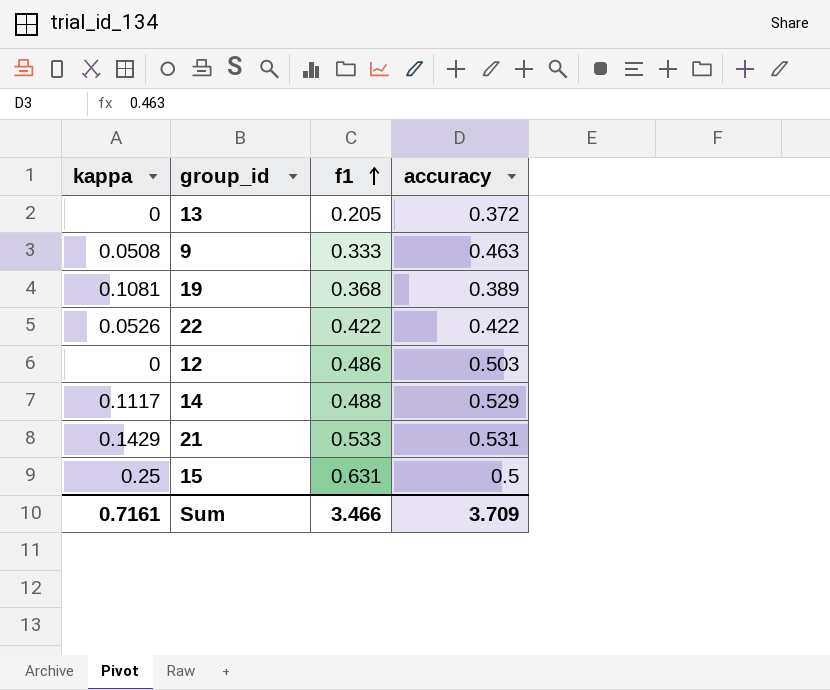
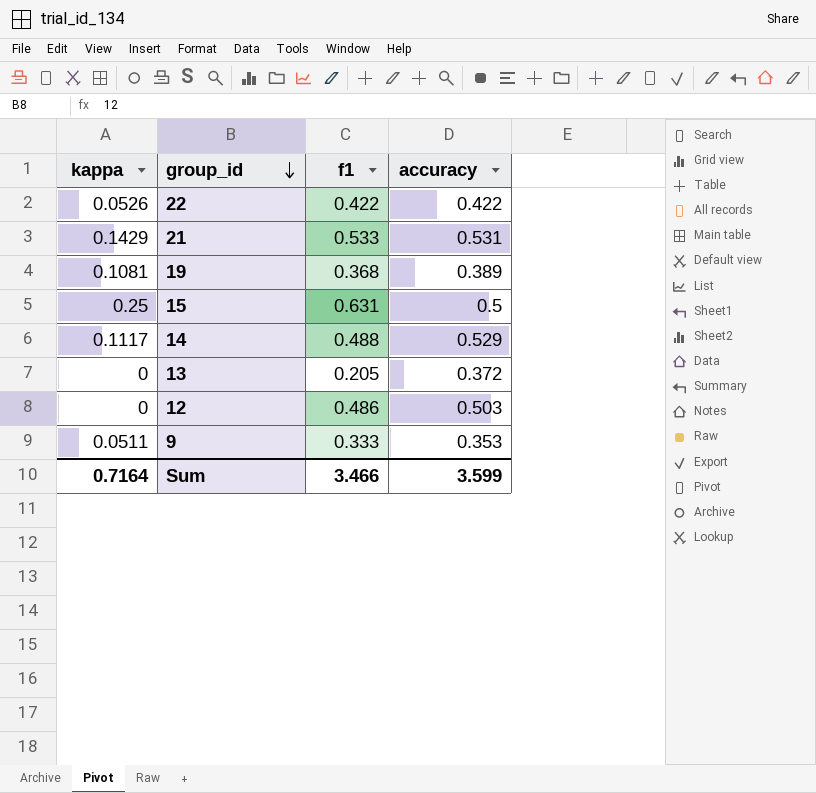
row order: f1 ascending -> group_id descending
9 | kappa: 0.0508 -> 0.0511
9 | accuracy: 0.463 -> 0.353
Sum | kappa: 0.7161 -> 0.7164
Sum | accuracy: 3.709 -> 3.599

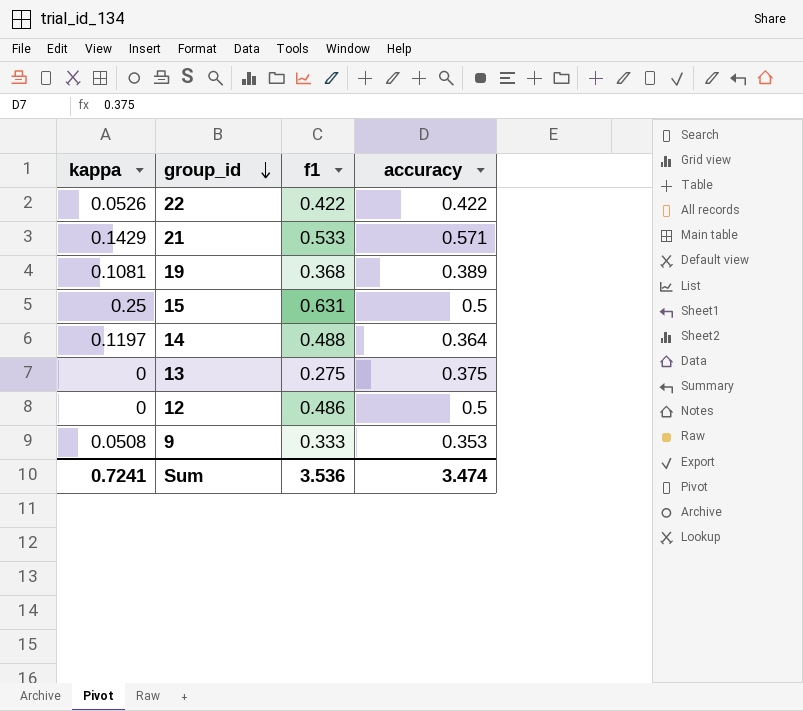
21 | accuracy: 0.531 -> 0.571
14 | kappa: 0.1117 -> 0.1197
14 | accuracy: 0.529 -> 0.364
13 | f1: 0.205 -> 0.275
13 | accuracy: 0.372 -> 0.375
12 | accuracy: 0.503 -> 0.5
9 | kappa: 0.0511 -> 0.0508
Sum | kappa: 0.7164 -> 0.7241
Sum | f1: 3.466 -> 3.536
Sum | accuracy: 3.599 -> 3.474

